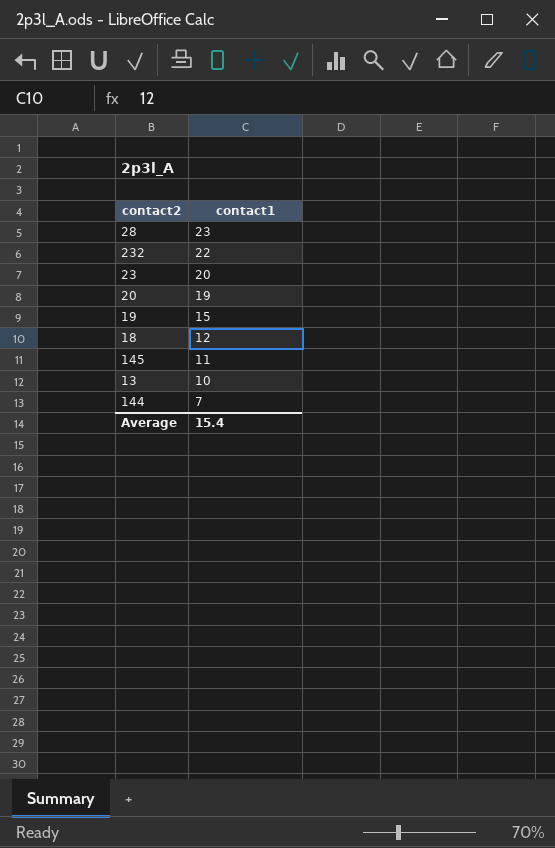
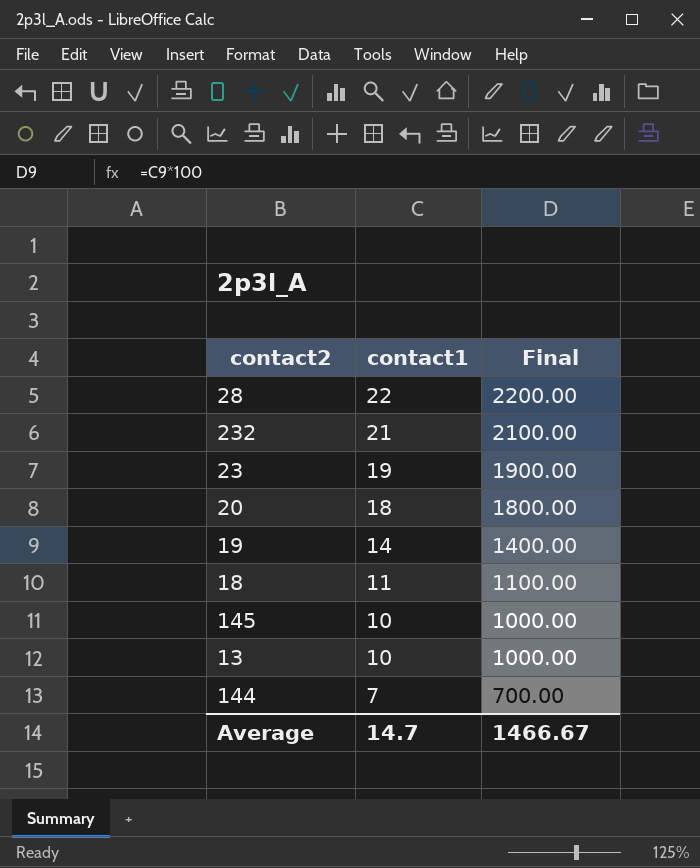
column Final | formula: none -> [contact1] * 100
28 | contact1: 23 -> 22
232 | contact1: 22 -> 21
23 | contact1: 20 -> 19
20 | contact1: 19 -> 18
19 | contact1: 15 -> 14
18 | contact1: 12 -> 11
145 | contact1: 11 -> 10
Average | contact1: 15.4 -> 14.7

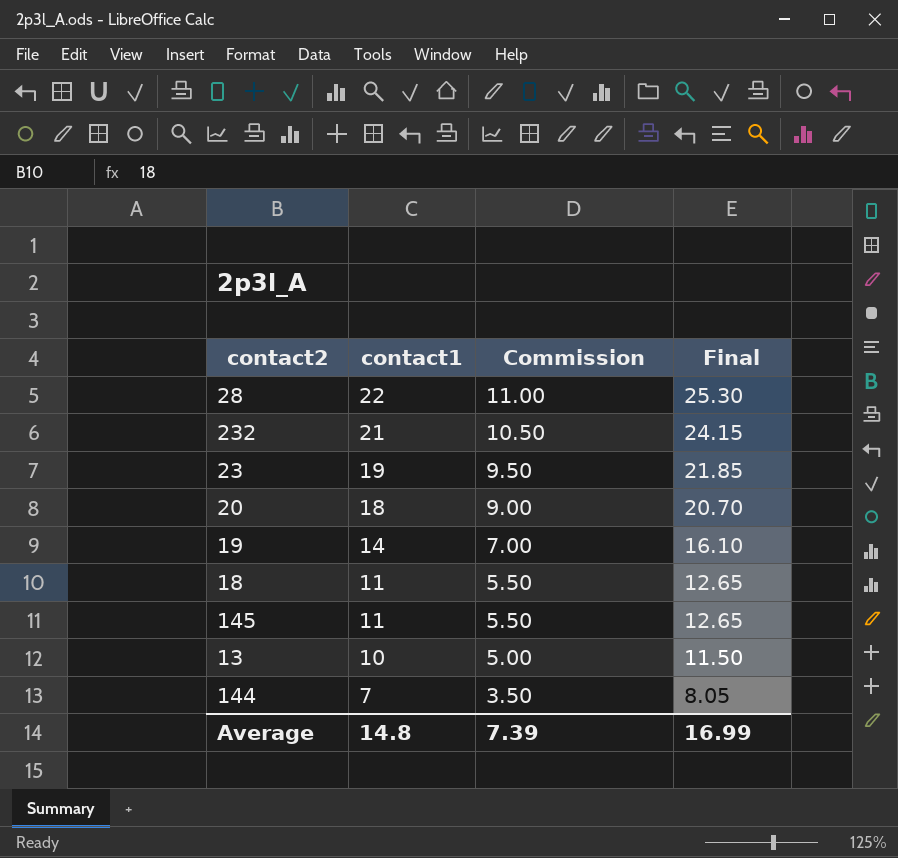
column Commission | formula: none -> [contact1] * 0.5
column Final | formula: [contact1] * 100 -> [contact1] * 1.15
145 | contact1: 10 -> 11
Average | contact1: 14.7 -> 14.8
Average | Final: 1466.67 -> 16.99

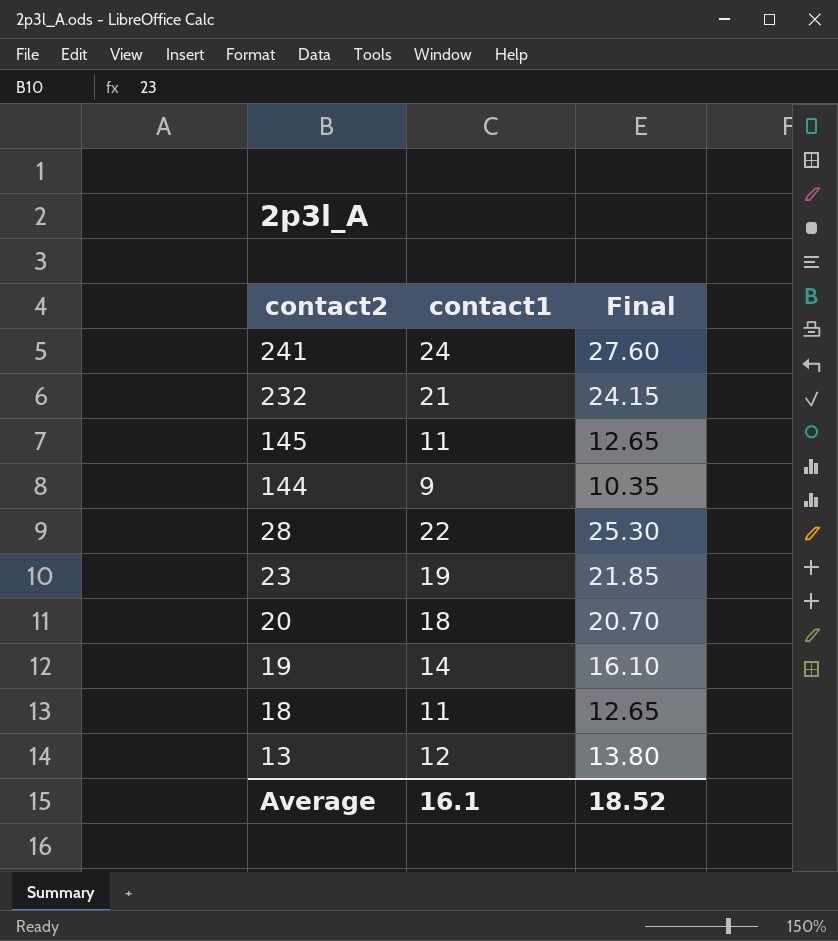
row order: contact1 descending -> contact2 descending
column Commission | formula: [contact1] * 0.5 -> none
row 241: none -> 24 | 27.60
144 | contact1: 7 -> 9
144 | Final: 8.05 -> 10.35
13 | contact1: 10 -> 12
13 | Final: 11.50 -> 13.80
Average | contact1: 14.8 -> 16.1
Average | Final: 16.99 -> 18.52

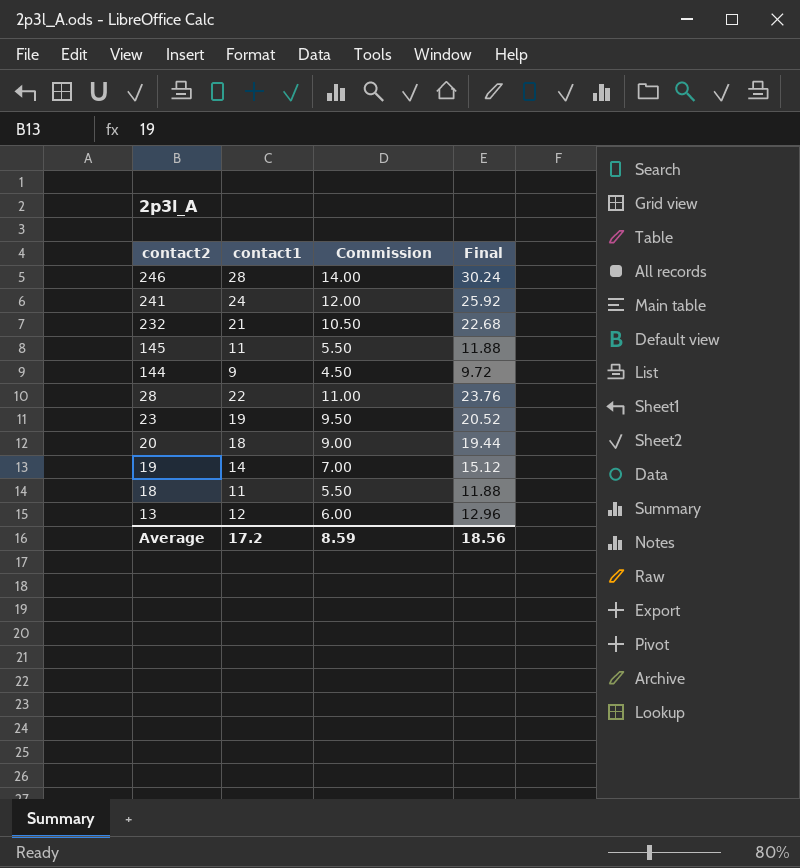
column Commission | formula: none -> [contact1] * 0.5
column Final | formula: [contact1] * 1.15 -> [contact1] * 1.08
row 246: none -> 28 | 14.00 | 30.24
Average | contact1: 16.1 -> 17.2
Average | Final: 18.52 -> 18.56

